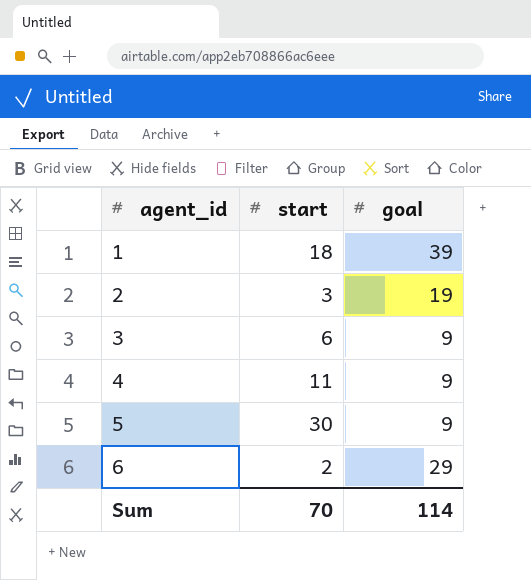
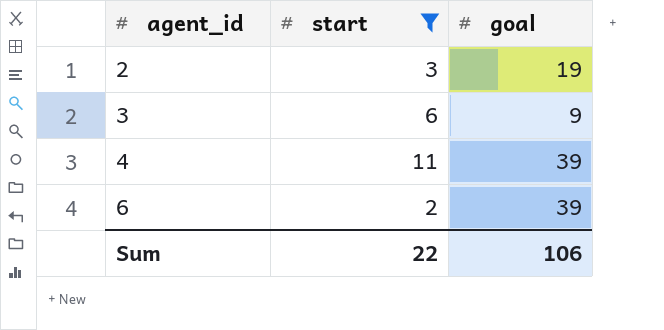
filter: none -> start <= 11
4 | goal: 9 -> 39
6 | goal: 29 -> 39
Sum | start: 70 -> 22
Sum | goal: 114 -> 106

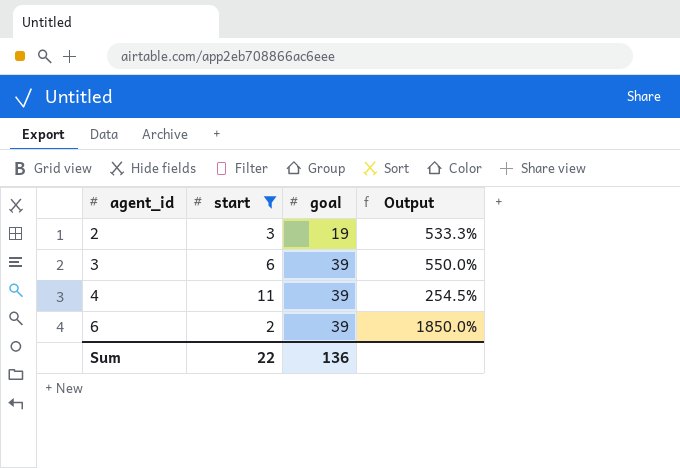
column Output | formula: none -> ([goal] - [start]) / [start]
3 | goal: 9 -> 39
Sum | goal: 106 -> 136

